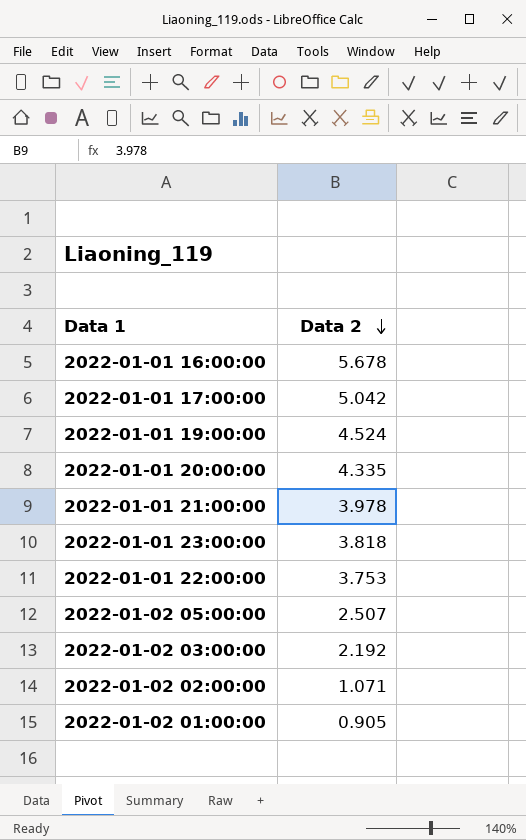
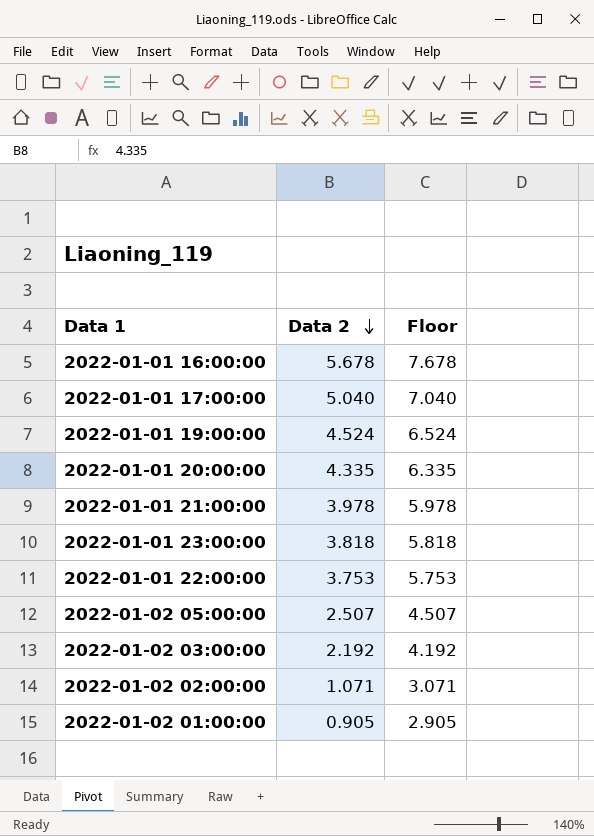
column Floor | formula: none -> [Data 2] + 2
2022-01-01 17:00:00 | Data 2: 5.042 -> 5.040

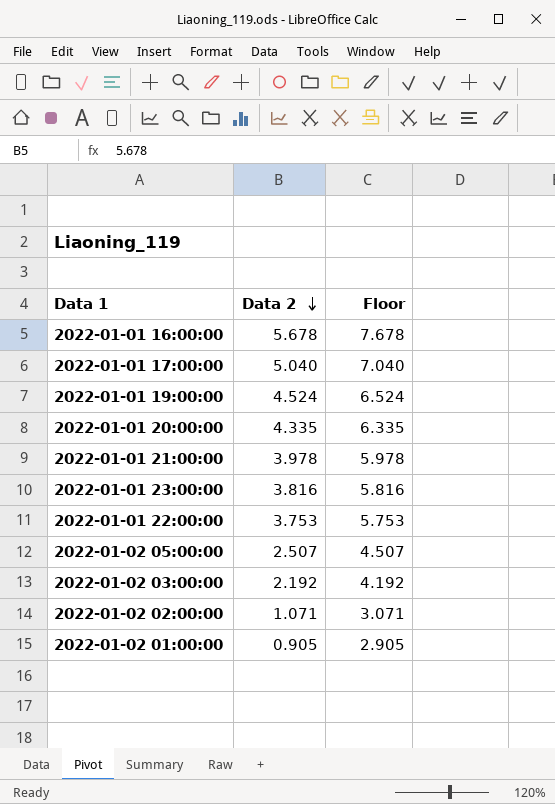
2022-01-01 23:00:00 | Data 2: 3.818 -> 3.816
2022-01-01 23:00:00 | Floor: 5.818 -> 5.816

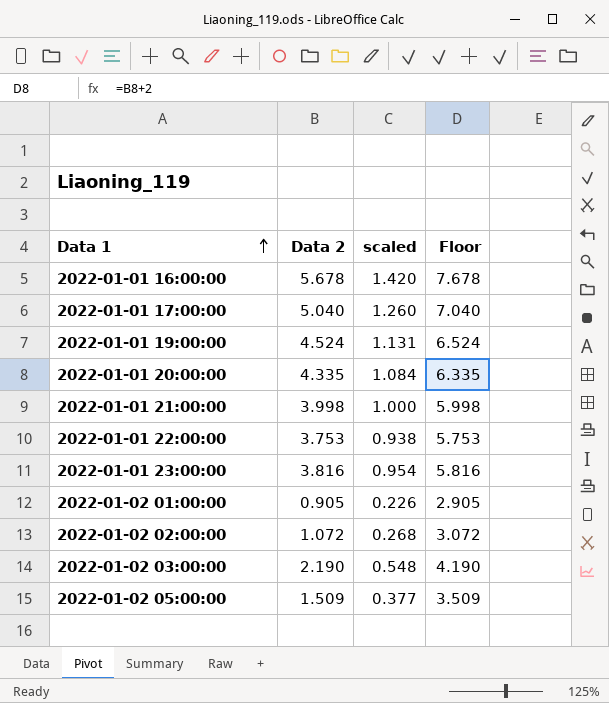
row order: Data 2 descending -> Data 1 ascending
column scaled | formula: none -> [Data 2] * 0.25
2022-01-01 21:00:00 | Data 2: 3.978 -> 3.998
2022-01-01 21:00:00 | Floor: 5.978 -> 5.998
2022-01-02 02:00:00 | Data 2: 1.071 -> 1.072
2022-01-02 02:00:00 | Floor: 3.071 -> 3.072
2022-01-02 03:00:00 | Data 2: 2.192 -> 2.190
2022-01-02 03:00:00 | Floor: 4.192 -> 4.190
2022-01-02 05:00:00 | Data 2: 2.507 -> 1.509
2022-01-02 05:00:00 | Floor: 4.507 -> 3.509

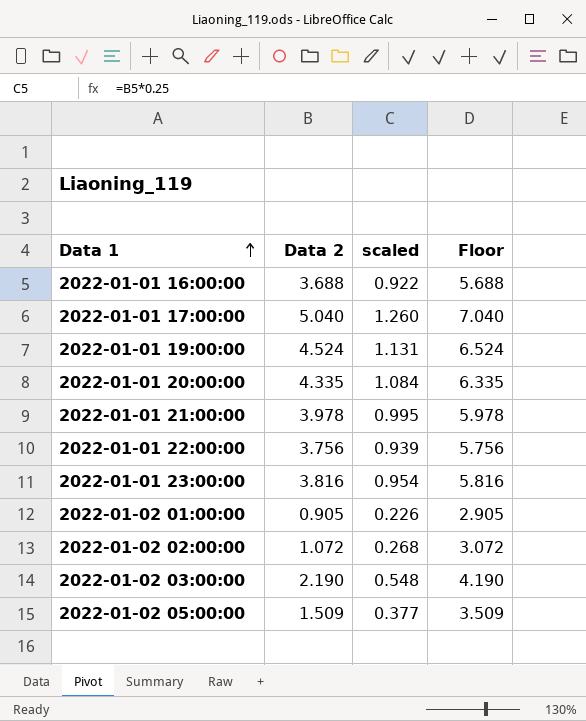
2022-01-01 16:00:00 | Data 2: 5.678 -> 3.688
2022-01-01 16:00:00 | scaled: 1.420 -> 0.922
2022-01-01 16:00:00 | Floor: 7.678 -> 5.688
2022-01-01 21:00:00 | Data 2: 3.998 -> 3.978
2022-01-01 21:00:00 | scaled: 1.000 -> 0.995
2022-01-01 21:00:00 | Floor: 5.998 -> 5.978
2022-01-01 22:00:00 | Data 2: 3.753 -> 3.756
2022-01-01 22:00:00 | scaled: 0.938 -> 0.939
2022-01-01 22:00:00 | Floor: 5.753 -> 5.756

